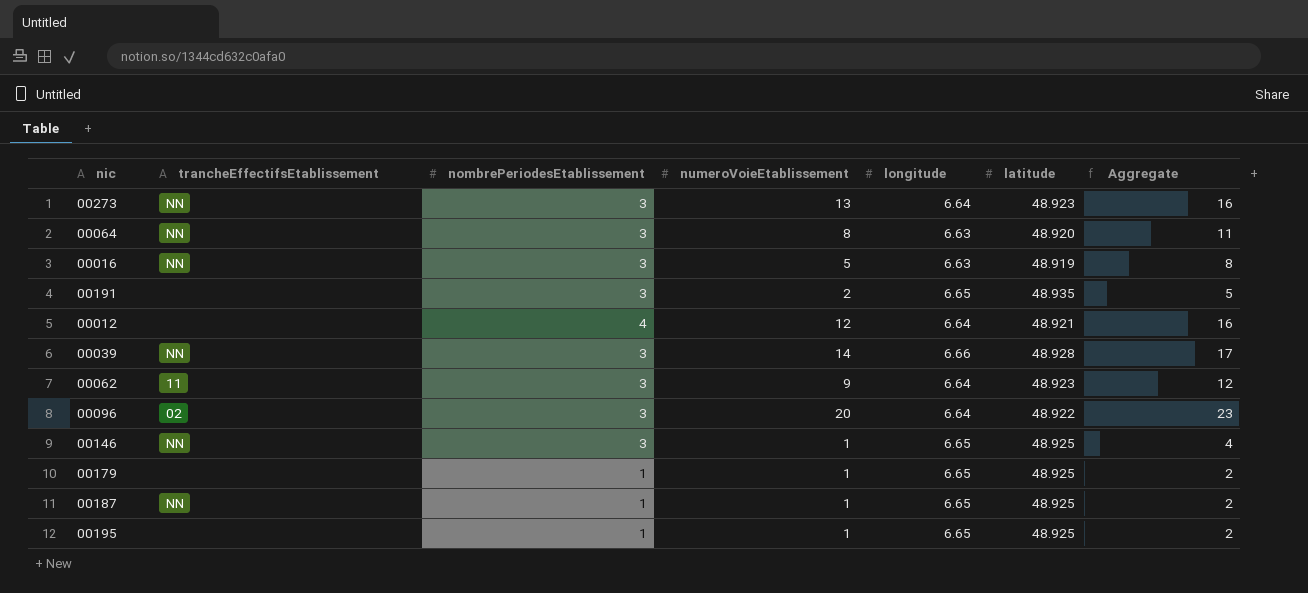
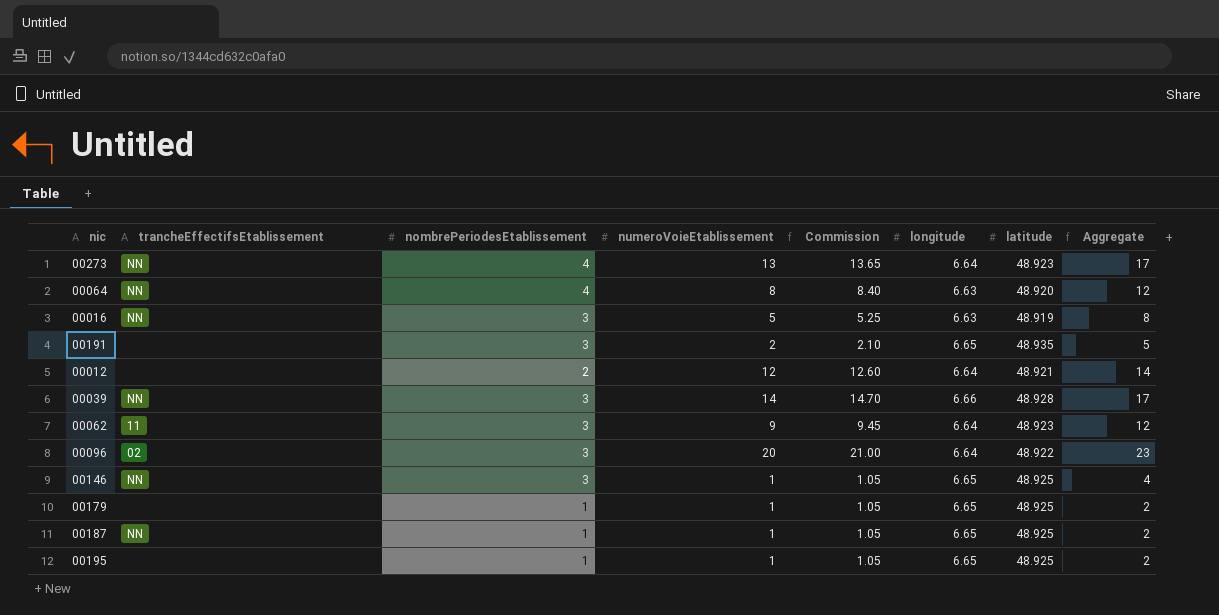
column Commission | formula: none -> [numeroVoieEtablissement] * 1.05
00273 | nombrePeriodesEtablissement: 3 -> 4
00273 | Aggregate: 16 -> 17
00064 | nombrePeriodesEtablissement: 3 -> 4
00064 | Aggregate: 11 -> 12
00012 | nombrePeriodesEtablissement: 4 -> 2
00012 | Aggregate: 16 -> 14

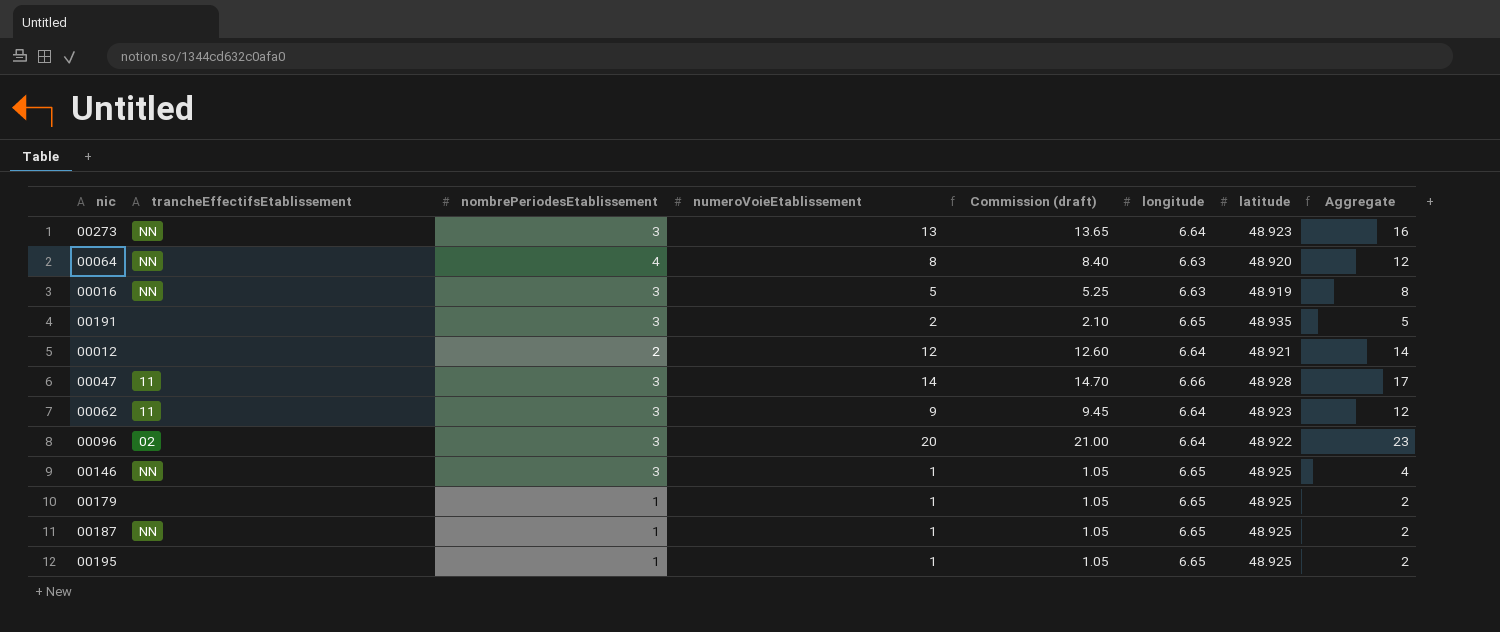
column name: Commission -> Commission (draft)
row 00039: NN | 3 | 14 | 14.70 | 6.66 | 48.928 | 17 -> none
00273 | nombrePeriodesEtablissement: 4 -> 3
00273 | Aggregate: 17 -> 16
row 00047: none -> 11 | 3 | 14 | 14.70 | 6.66 | 48.928 | 17

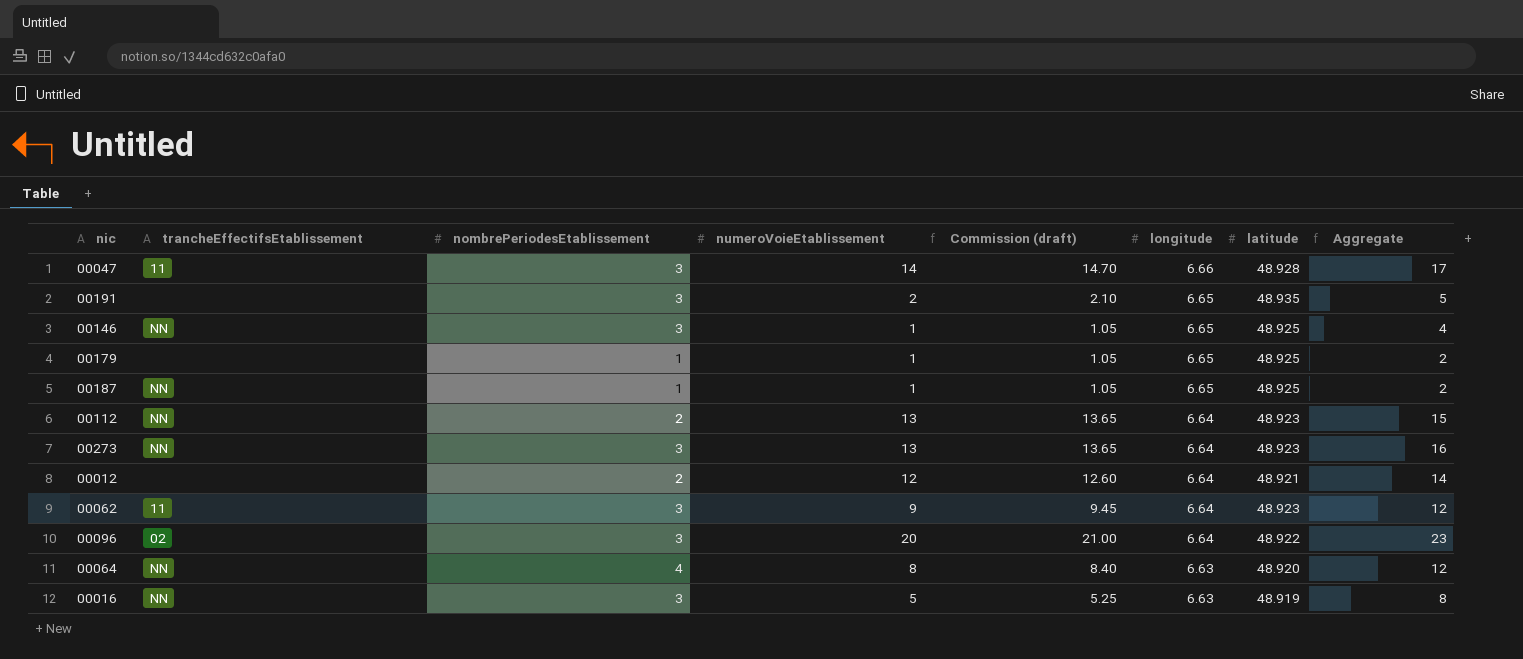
row order: none -> longitude descending
row 00195: none | 1 | 1 | 1.05 | 6.65 | 48.925 | 2 -> none
row 00112: none -> NN | 2 | 13 | 13.65 | 6.64 | 48.923 | 15

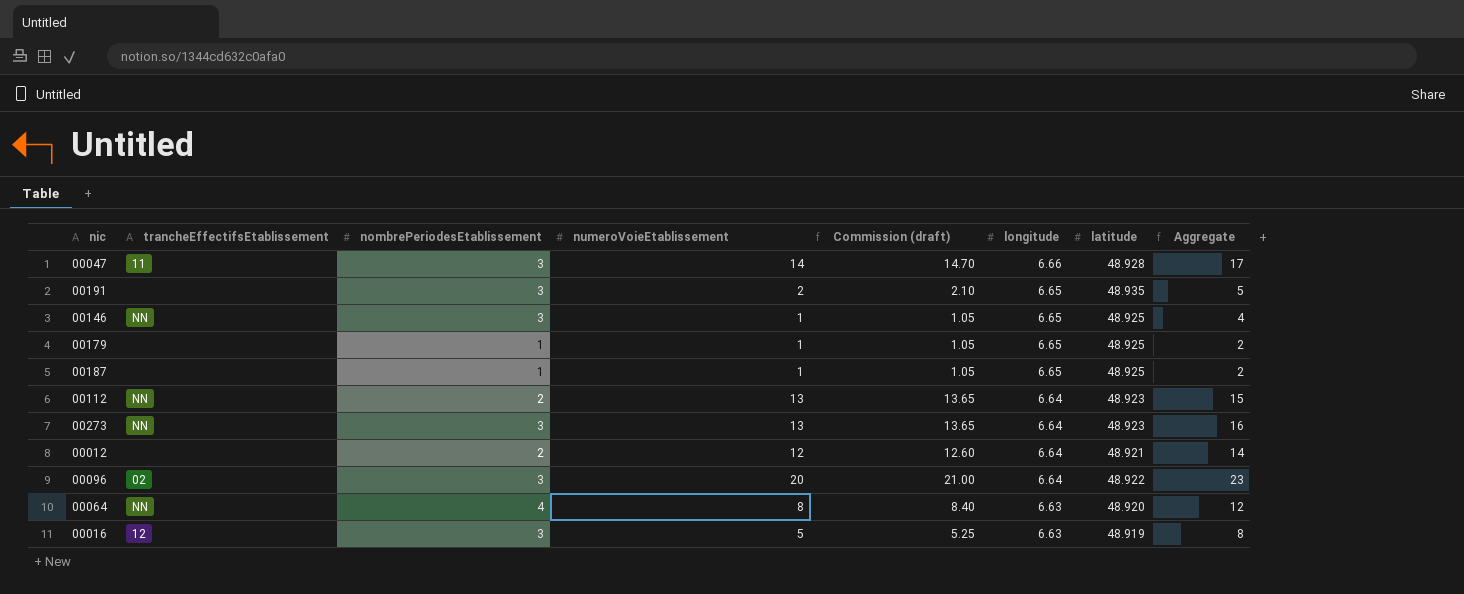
row 00062: 11 | 3 | 9 | 9.45 | 6.64 | 48.923 | 12 -> none
00187 | trancheEffectifsEtablissement: NN -> none
00016 | trancheEffectifsEtablissement: NN -> 12

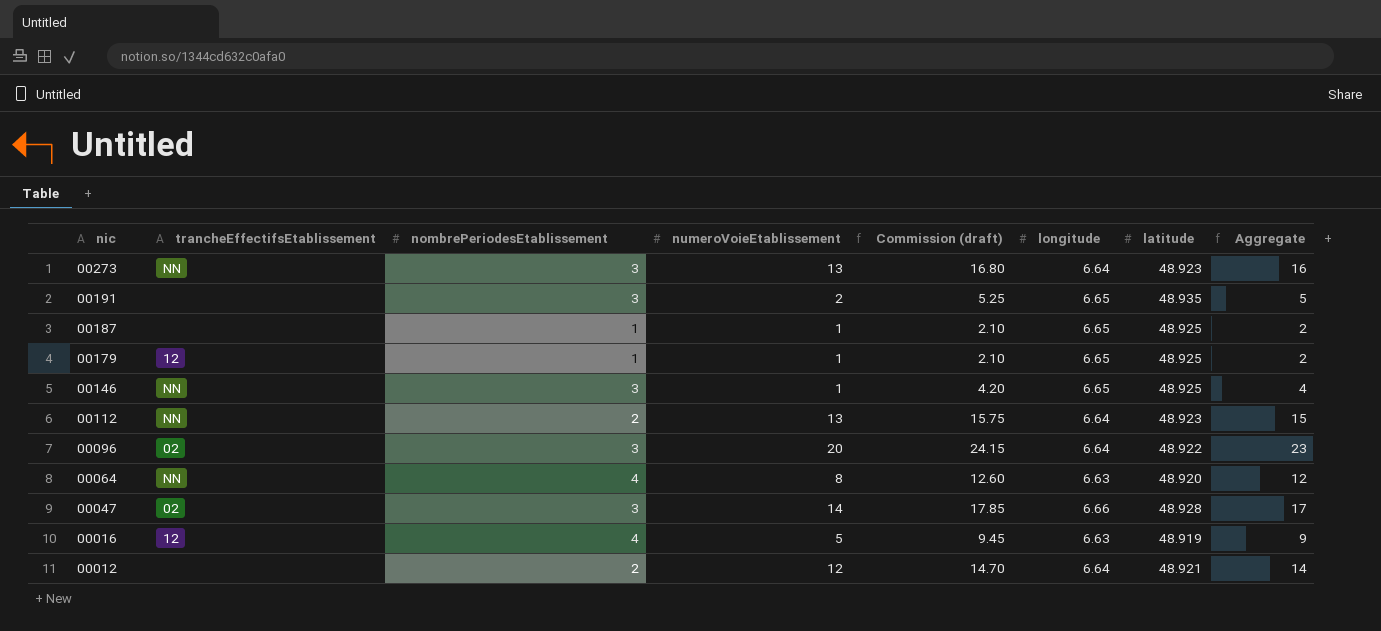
row order: longitude descending -> nic descending
column Commission (draft) | formula: [numeroVoieEtablissement] * 1.05 -> [Aggregate] * 1.05
00179 | trancheEffectifsEtablissement: none -> 12
00047 | trancheEffectifsEtablissement: 11 -> 02
00016 | nombrePeriodesEtablissement: 3 -> 4
00016 | Aggregate: 8 -> 9

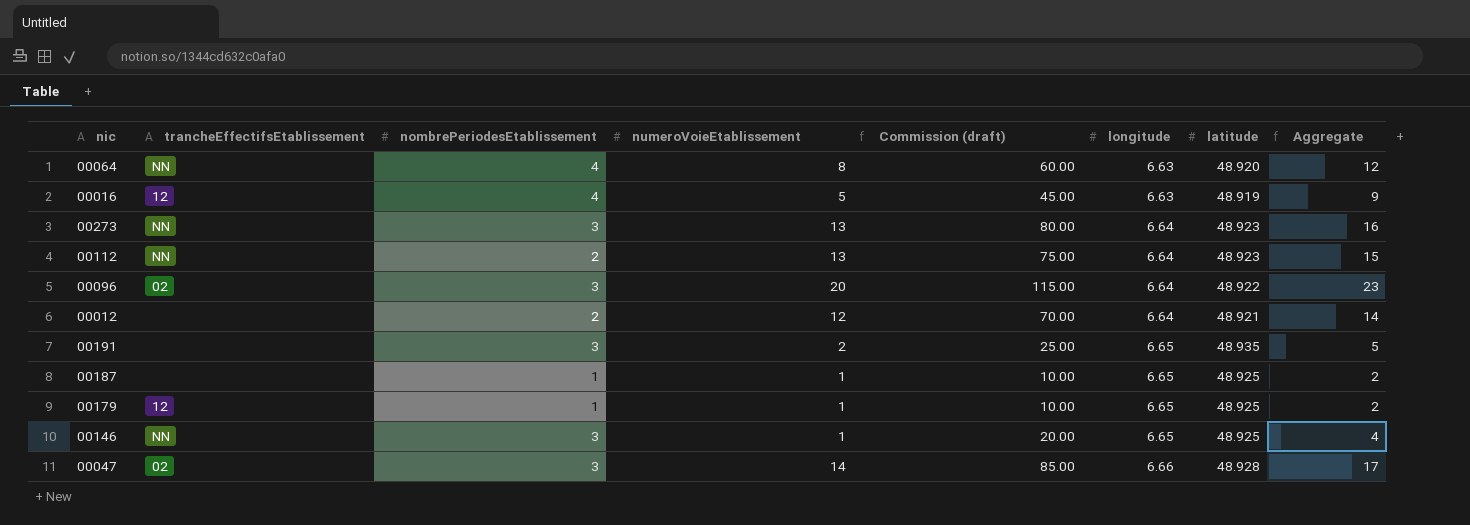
row order: nic descending -> longitude ascending
column Commission (draft) | formula: [Aggregate] * 1.05 -> [Aggregate] * 5

